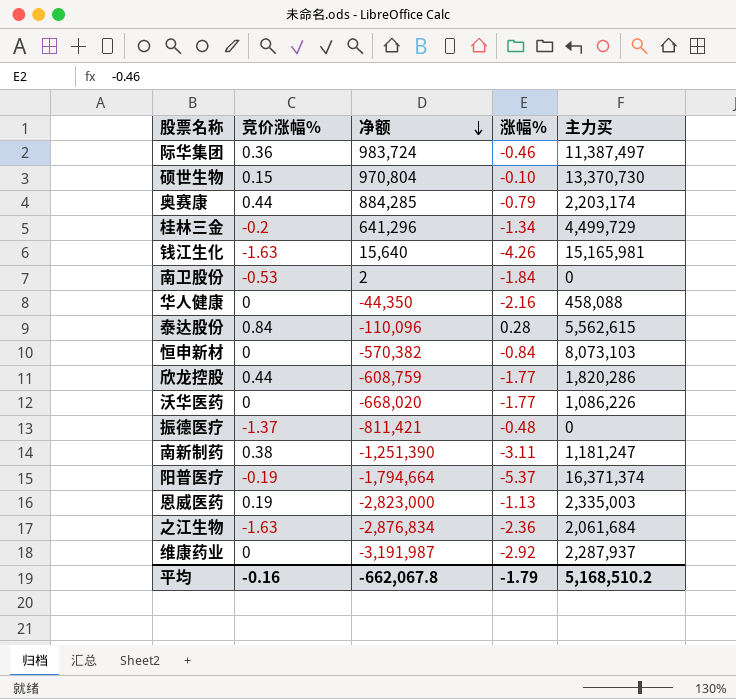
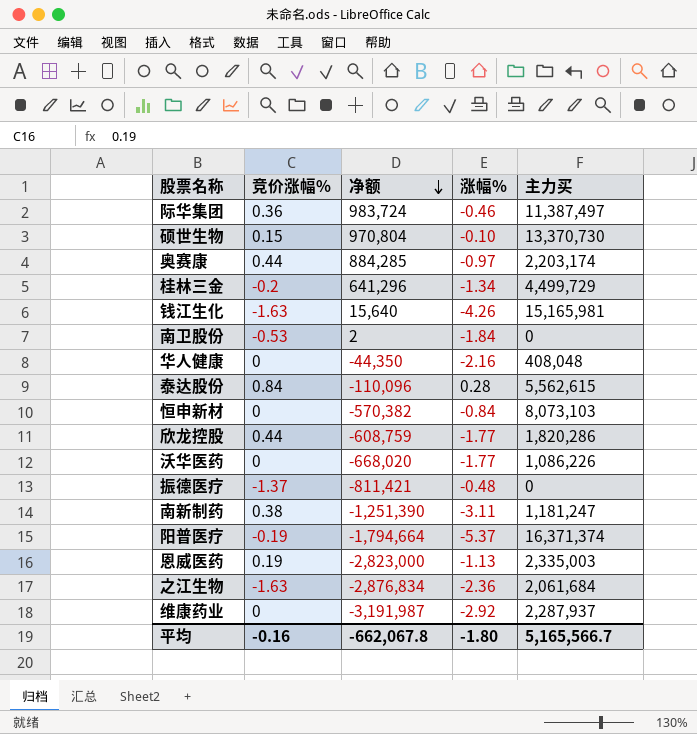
奥赛康 | 涨幅%: -0.79 -> -0.97
华人健康 | 主力买: 458,088 -> 408,048
平均 | 涨幅%: -1.79 -> -1.80
平均 | 主力买: 5,168,510.2 -> 5,165,566.7

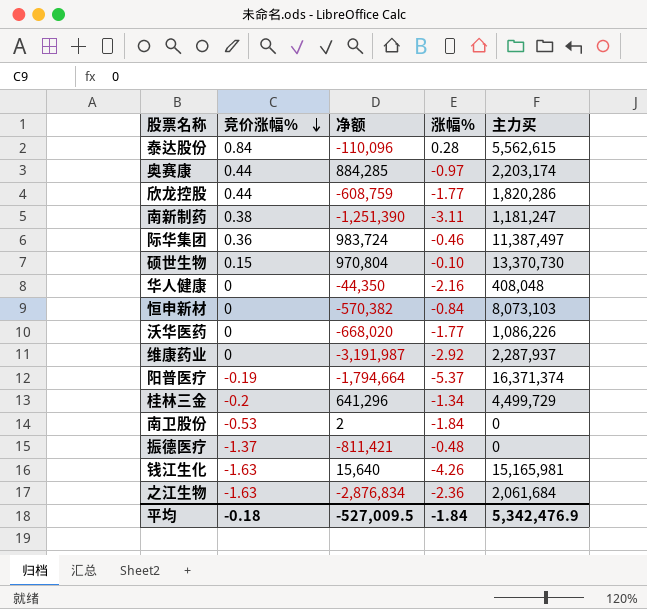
row order: 净额 descending -> 竞价涨幅% descending
row 恩威医药: 0.19 | -2,823,000 | -1.13 | 2,335,003 -> none
平均 | 竞价涨幅%: -0.16 -> -0.18
平均 | 净额: -662,067.8 -> -527,009.5
平均 | 涨幅%: -1.80 -> -1.84
平均 | 主力买: 5,165,566.7 -> 5,342,476.9

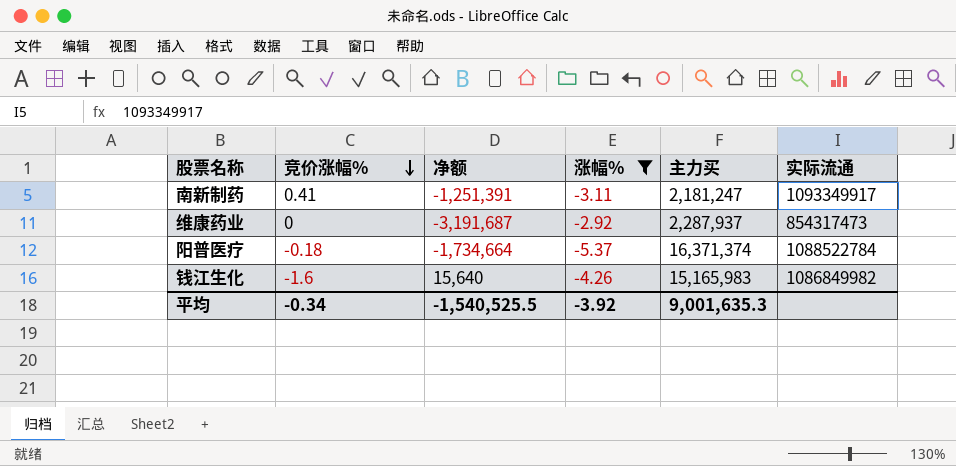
filter: none -> 涨幅% <= -2.92
column 实际流通 | position: none -> 6
南新制药 | 竞价涨幅%: 0.38 -> 0.41
南新制药 | 净额: -1,251,390 -> -1,251,391
南新制药 | 主力买: 1,181,247 -> 2,181,247
维康药业 | 净额: -3,191,987 -> -3,191,687
阳普医疗 | 竞价涨幅%: -0.19 -> -0.18
阳普医疗 | 净额: -1,794,664 -> -1,734,664
钱江生化 | 竞价涨幅%: -1.63 -> -1.6
钱江生化 | 主力买: 15,165,981 -> 15,165,983
平均 | 竞价涨幅%: -0.18 -> -0.34
平均 | 净额: -527,009.5 -> -1,540,525.5
平均 | 涨幅%: -1.84 -> -3.92
平均 | 主力买: 5,342,476.9 -> 9,001,635.3

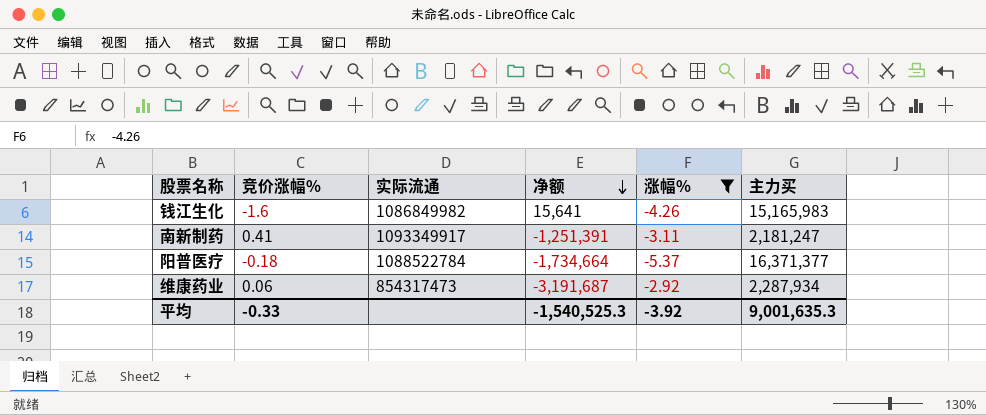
row order: 竞价涨幅% descending -> 净额 descending
column 实际流通 | position: 6 -> 3
钱江生化 | 净额: 15,640 -> 15,641
阳普医疗 | 主力买: 16,371,374 -> 16,371,377
维康药业 | 竞价涨幅%: 0 -> 0.06
维康药业 | 主力买: 2,287,937 -> 2,287,934
平均 | 竞价涨幅%: -0.34 -> -0.33
平均 | 净额: -1,540,525.5 -> -1,540,525.3

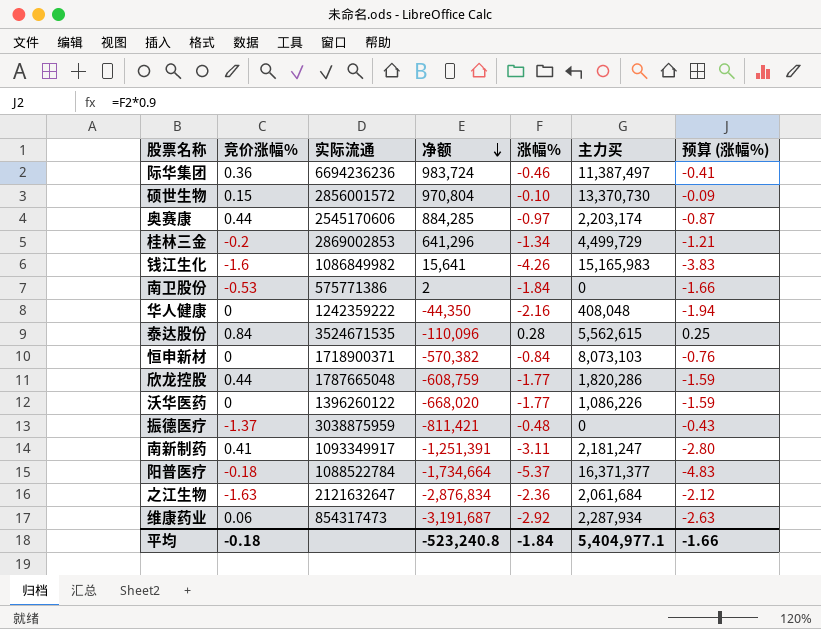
filter: 涨幅% <= -2.92 -> none
column 预算 (涨幅%) | formula: none -> [涨幅%] * 0.9
平均 | 竞价涨幅%: -0.33 -> -0.18
平均 | 净额: -1,540,525.3 -> -523,240.8
平均 | 涨幅%: -3.92 -> -1.84
平均 | 主力买: 9,001,635.3 -> 5,404,977.1

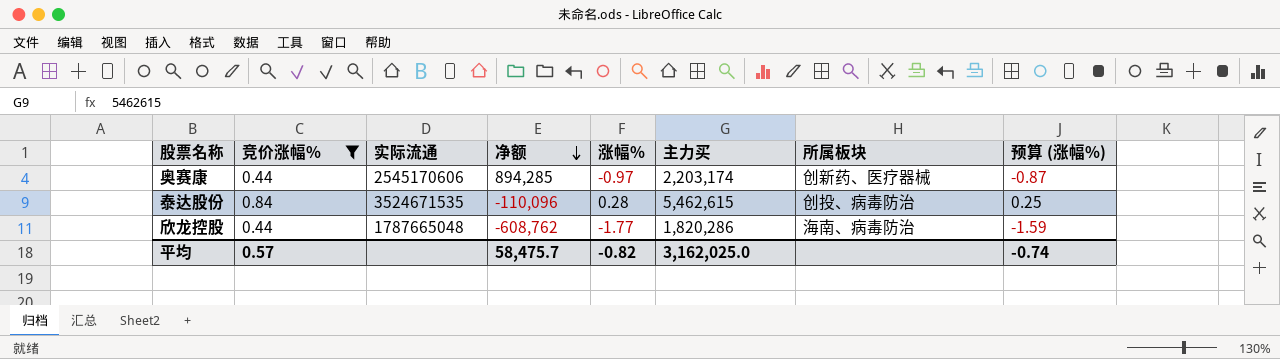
filter: none -> 竞价涨幅% >= 0.44
column 所属板块 | position: none -> 7
奥赛康 | 净额: 884,285 -> 894,285
泰达股份 | 主力买: 5,562,615 -> 5,462,615
欣龙控股 | 净额: -608,759 -> -608,762
平均 | 竞价涨幅%: -0.18 -> 0.57
平均 | 净额: -523,240.8 -> 58,475.7
平均 | 涨幅%: -1.84 -> -0.82
平均 | 主力买: 5,404,977.1 -> 3,162,025.0
平均 | 预算 (涨幅%): -1.66 -> -0.74

